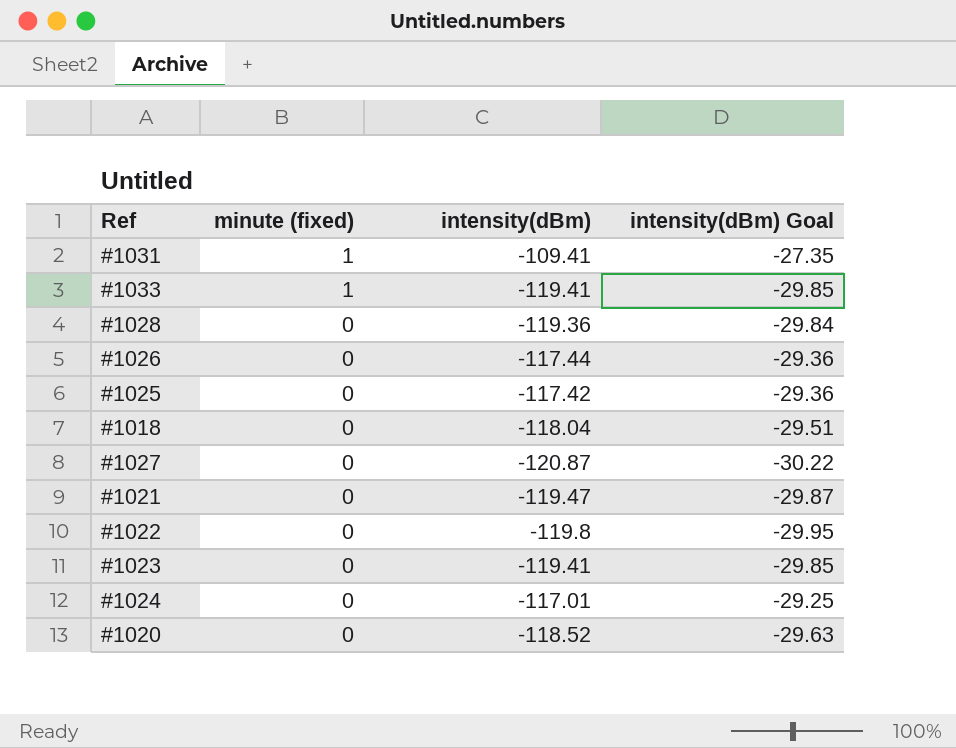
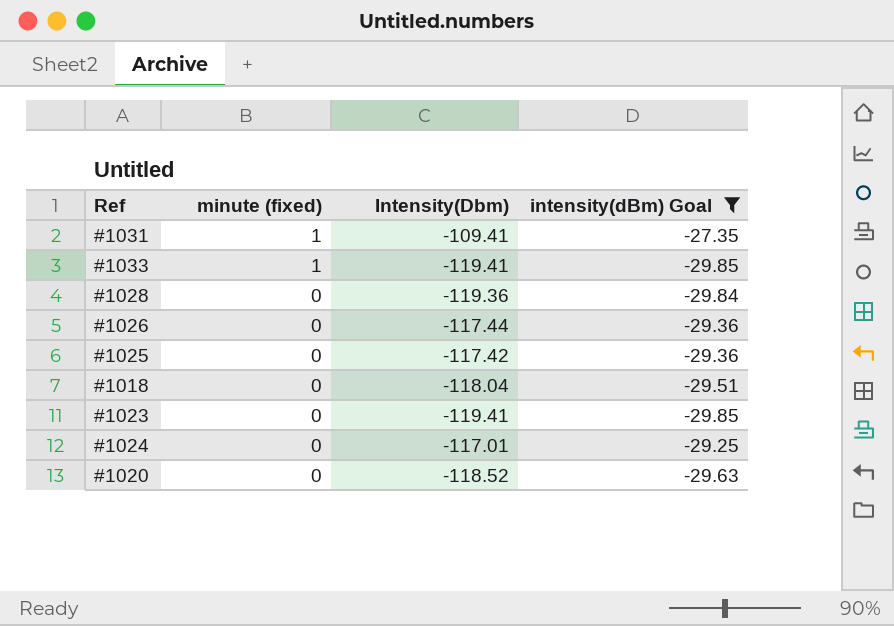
filter: none -> intensity(dBm) Goal >= -29.85
column name: intensity(dBm) -> Intensity(Dbm)

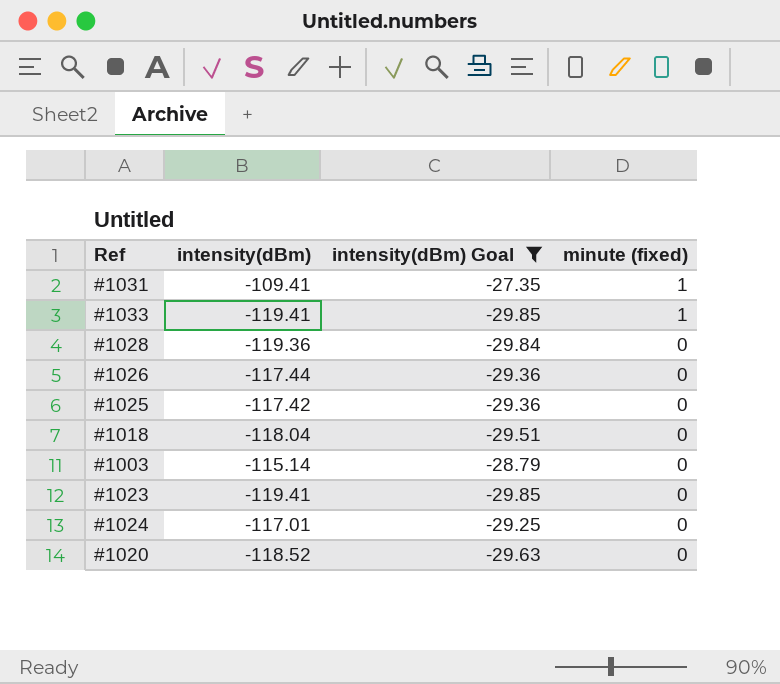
column name: Intensity(Dbm) -> intensity(dBm)
column minute (fixed) | position: 2 -> 4
row #1003: none -> -115.14 | -28.79 | 0

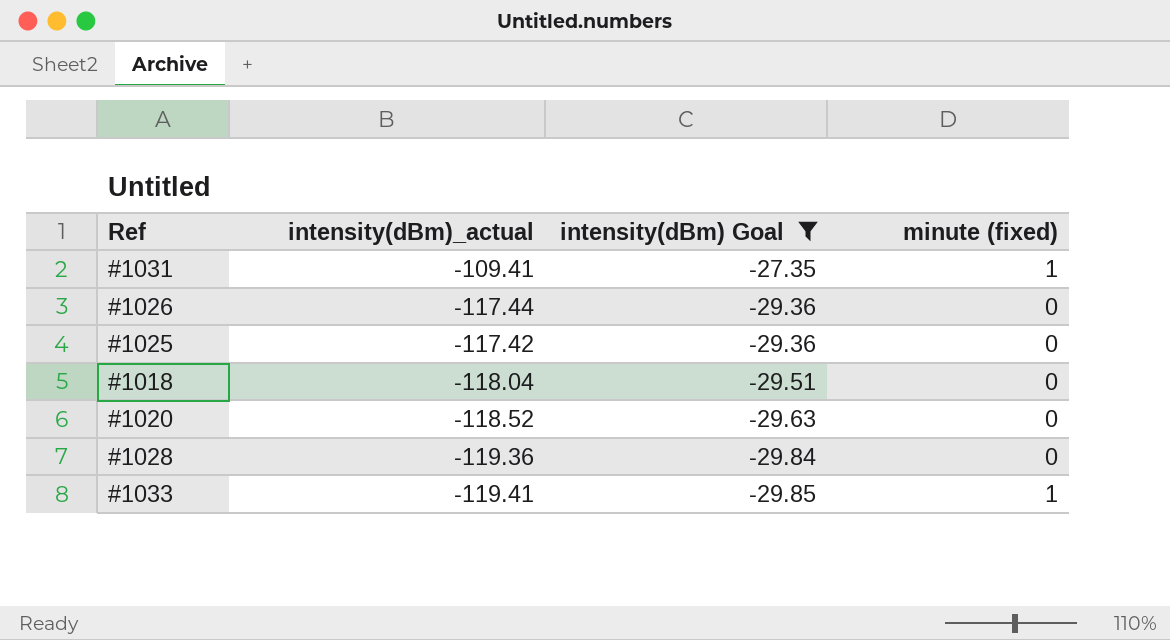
row order: minute (fixed) descending -> intensity(dBm) Goal descending
column name: intensity(dBm) -> intensity(dBm)_actual
row #1003: -115.14 | -28.79 | 0 -> none
row #1023: -119.41 | -29.85 | 0 -> none
row #1024: -117.01 | -29.25 | 0 -> none

